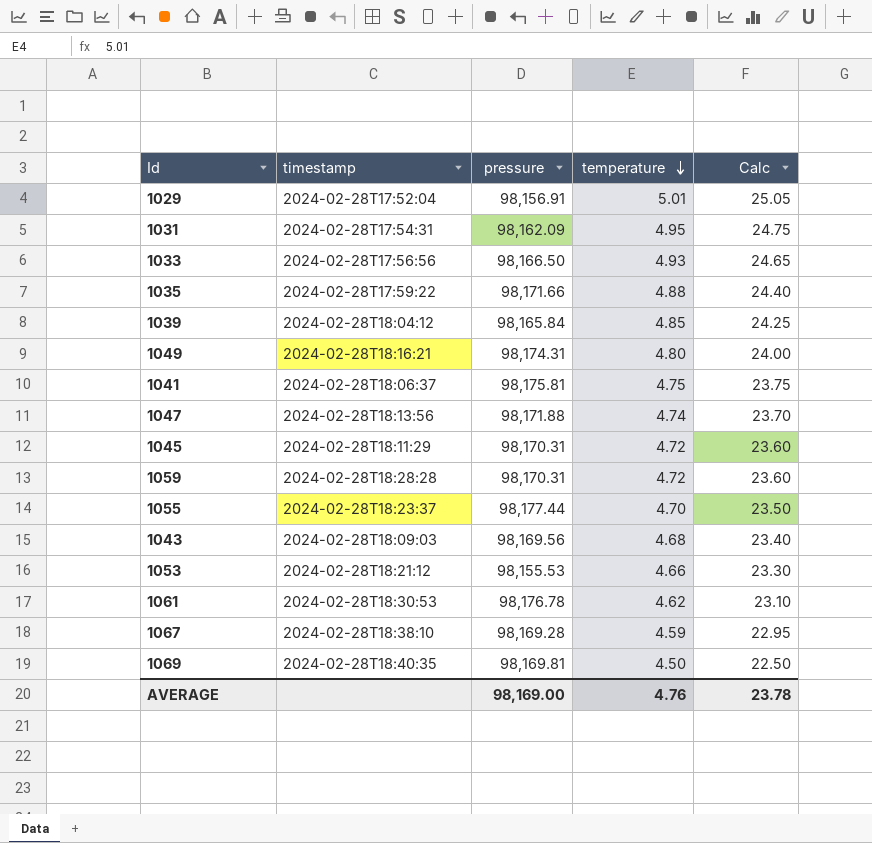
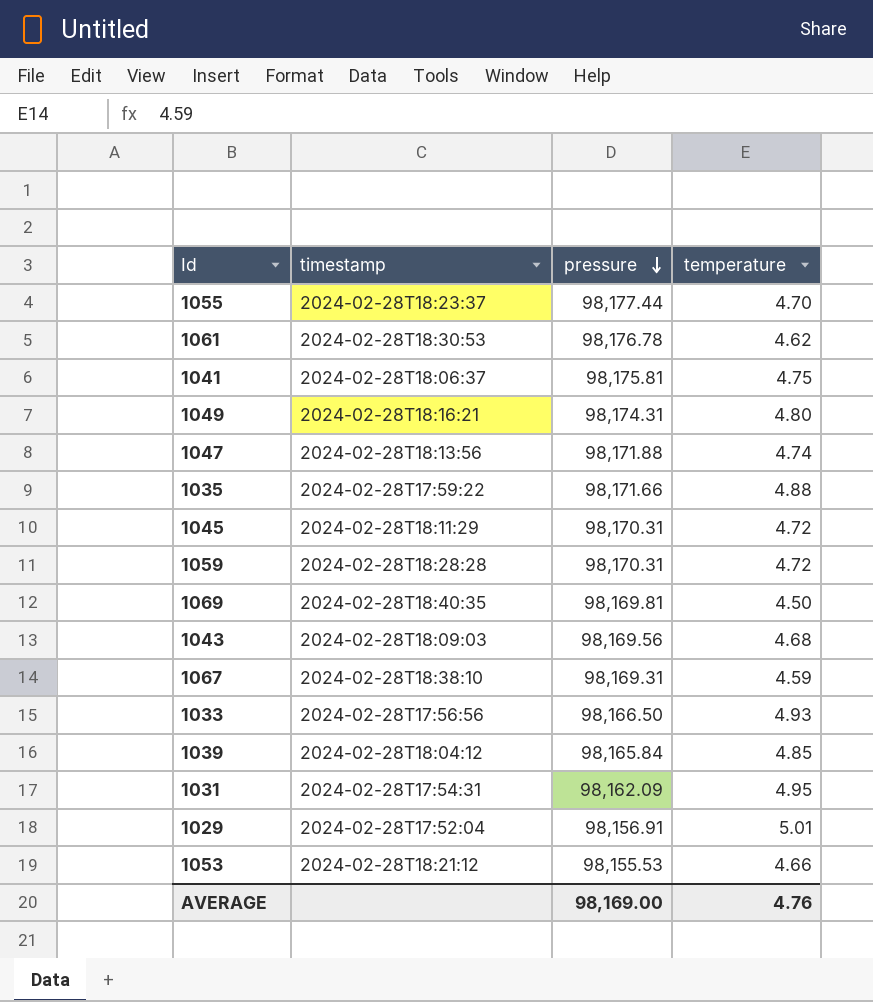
row order: temperature descending -> pressure descending
column Calc | formula: [temperature] * 5 -> none
1067 | pressure: 98,169.28 -> 98,169.31

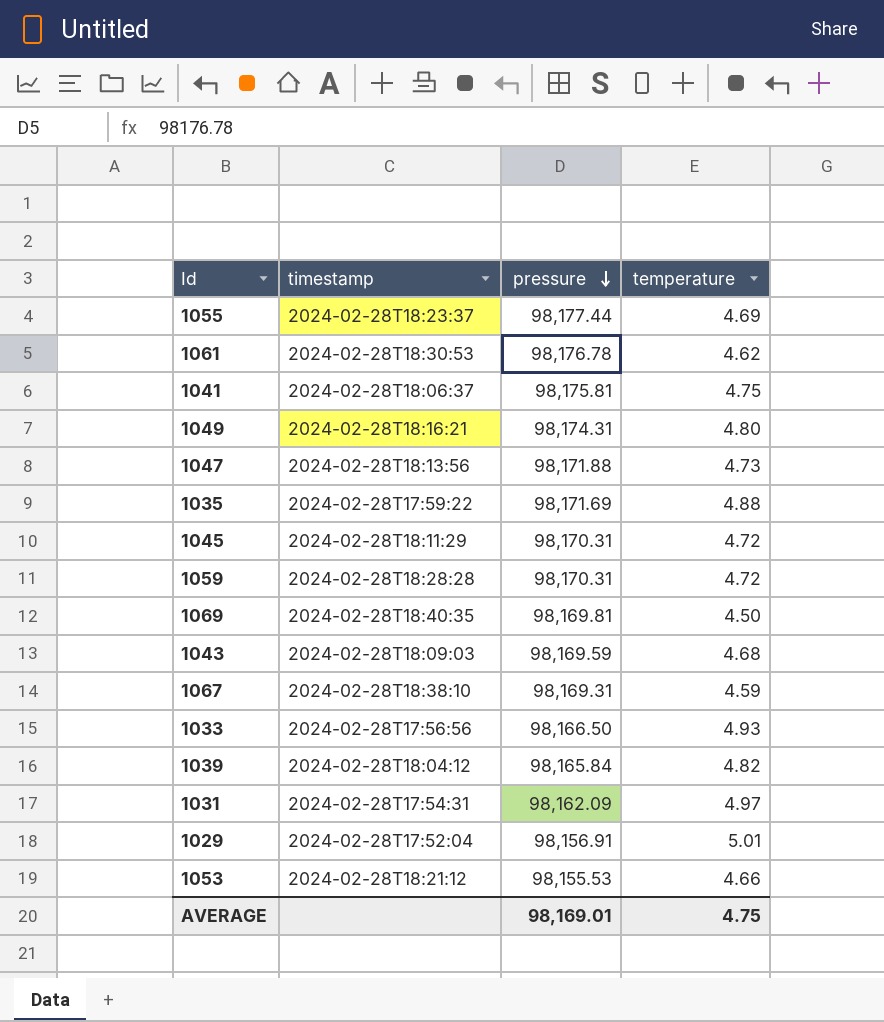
1055 | temperature: 4.70 -> 4.69
1047 | temperature: 4.74 -> 4.73
1035 | pressure: 98,171.66 -> 98,171.69
1043 | pressure: 98,169.56 -> 98,169.59
1039 | temperature: 4.85 -> 4.82
1031 | temperature: 4.95 -> 4.97
AVERAGE | pressure: 98,169.00 -> 98,169.01
AVERAGE | temperature: 4.76 -> 4.75

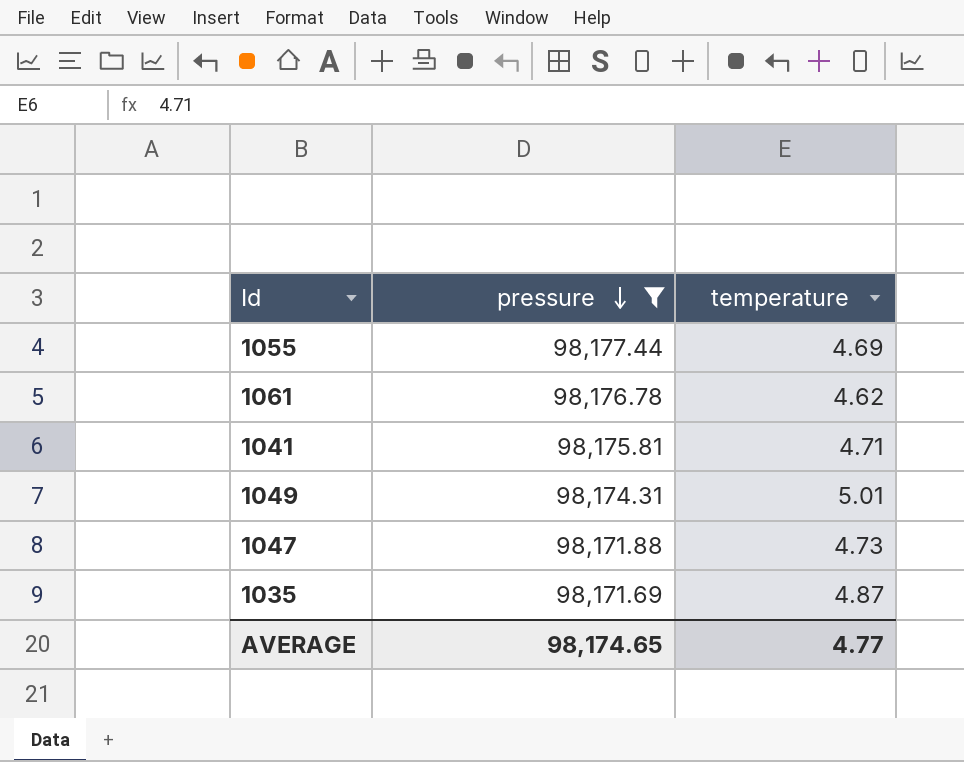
filter: none -> pressure >= 98,171.69
column timestamp | position: 2 -> none
1041 | temperature: 4.75 -> 4.71
1049 | temperature: 4.80 -> 5.01
1035 | temperature: 4.88 -> 4.87
AVERAGE | pressure: 98,169.01 -> 98,174.65
AVERAGE | temperature: 4.75 -> 4.77

